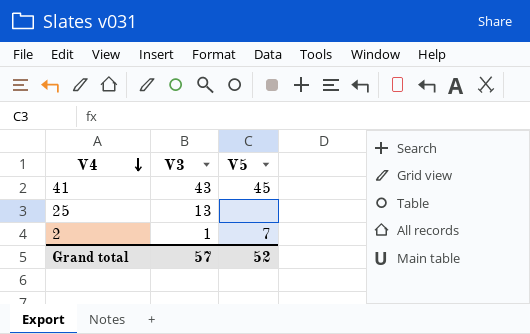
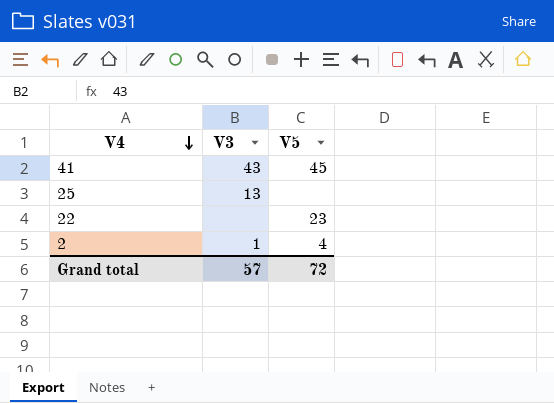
row 22: none -> none | 23
2 | V5: 7 -> 4
Grand total | V5: 52 -> 72

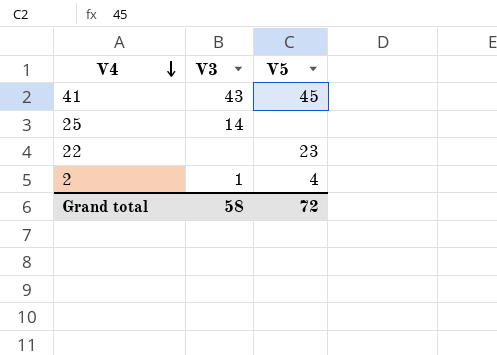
25 | V3: 13 -> 14
Grand total | V3: 57 -> 58

